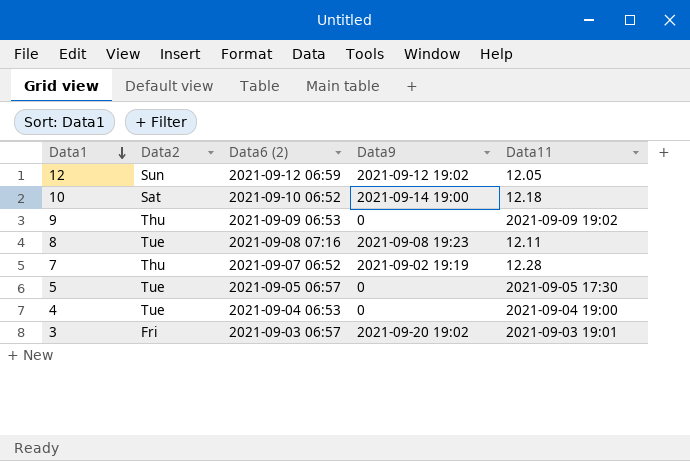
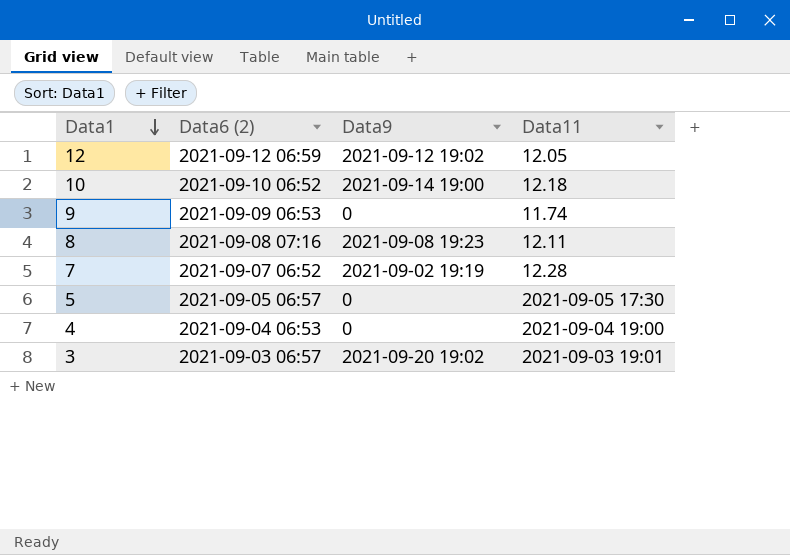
column Data2 | position: 2 -> none
9 | Data11: 2021-09-09 19:02 -> 11.74

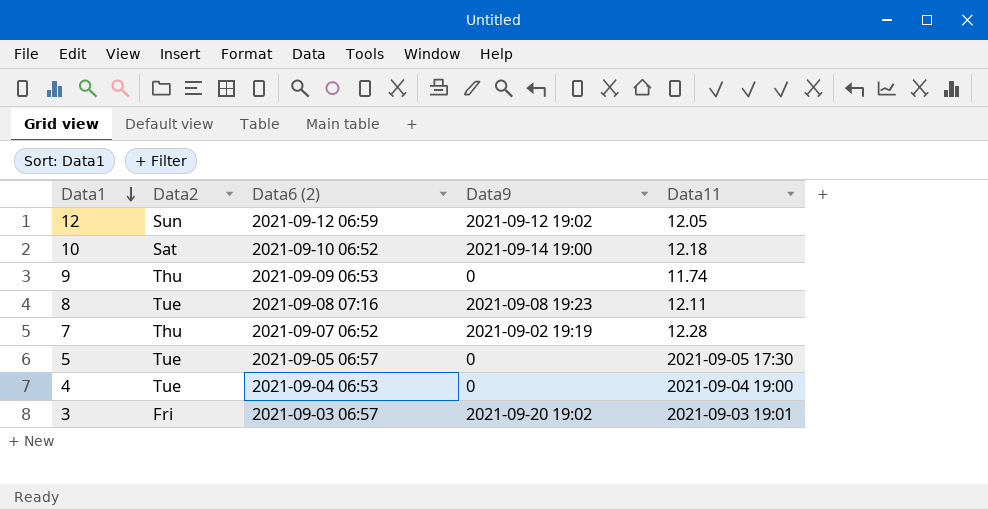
column Data2 | position: none -> 2

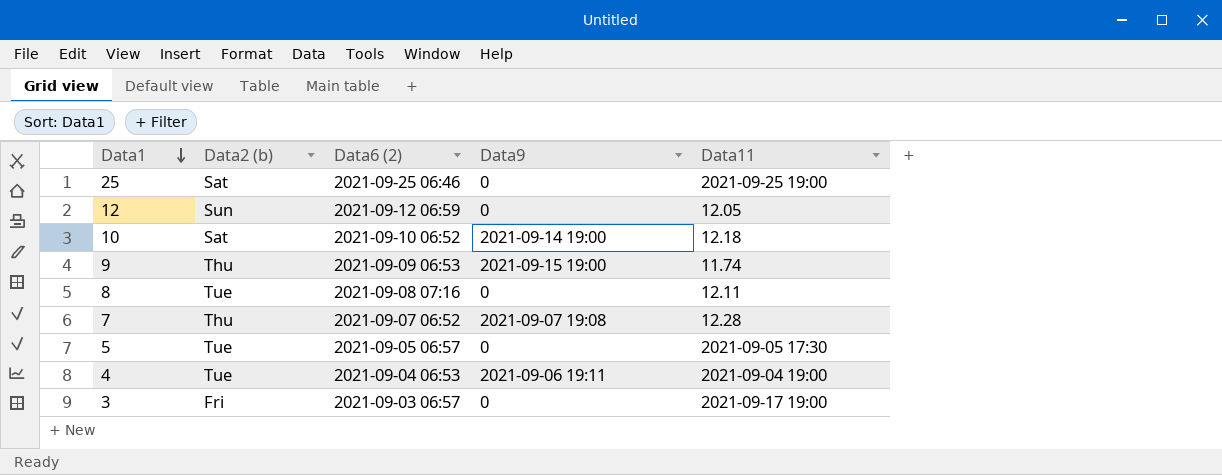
column name: Data2 -> Data2 (b)
row 25: none -> Sat | 2021-09-25 06:46 | 0 | 2021-09-25 19:00
12 | Data9: 2021-09-12 19:02 -> 0
9 | Data9: 0 -> 2021-09-15 19:00
8 | Data9: 2021-09-08 19:23 -> 0
7 | Data9: 2021-09-02 19:19 -> 2021-09-07 19:08
4 | Data9: 0 -> 2021-09-06 19:11
3 | Data9: 2021-09-20 19:02 -> 0
3 | Data11: 2021-09-03 19:01 -> 2021-09-17 19:00

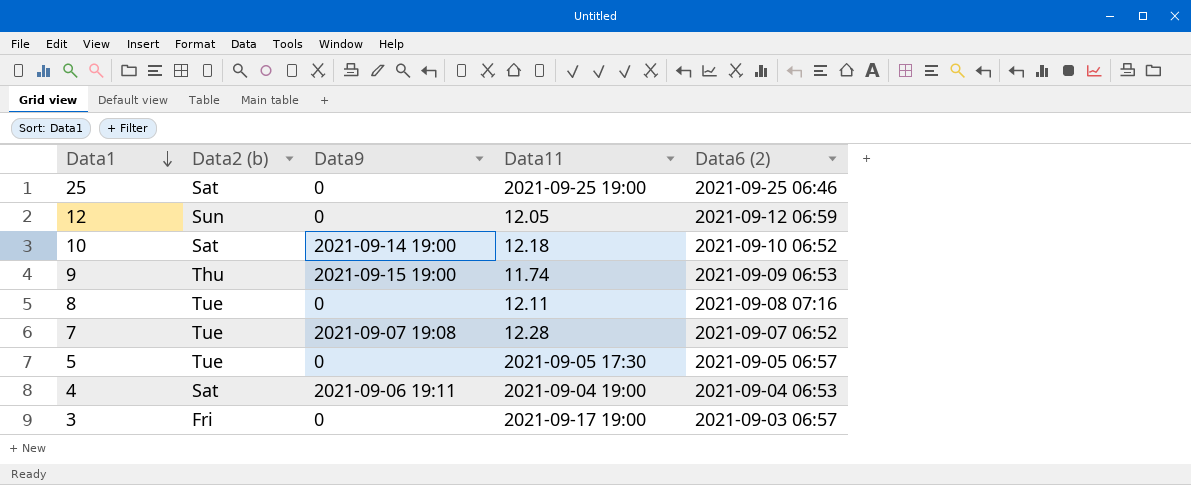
column Data6 (2) | position: 3 -> 5
7 | Data2 (b): Thu -> Tue
4 | Data2 (b): Tue -> Sat

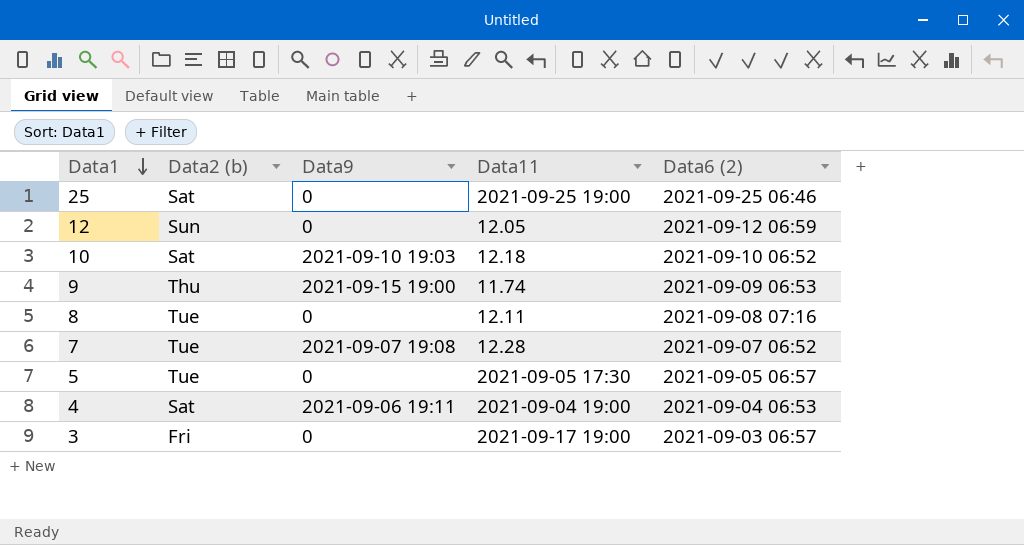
10 | Data9: 2021-09-14 19:00 -> 2021-09-10 19:03

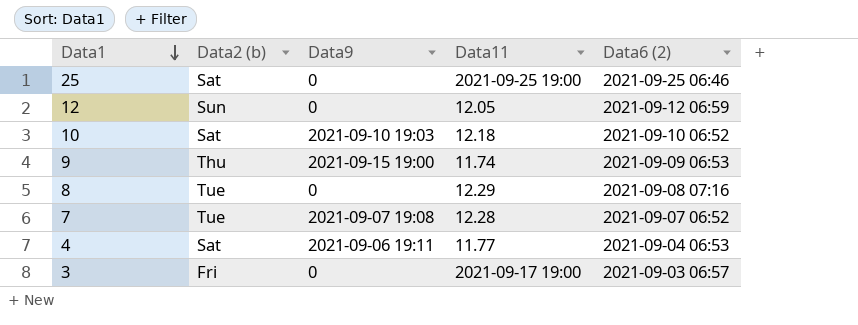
row 5: Tue | 0 | 2021-09-05 17:30 | 2021-09-05 06:57 -> none
8 | Data11: 12.11 -> 12.29
4 | Data11: 2021-09-04 19:00 -> 11.77

